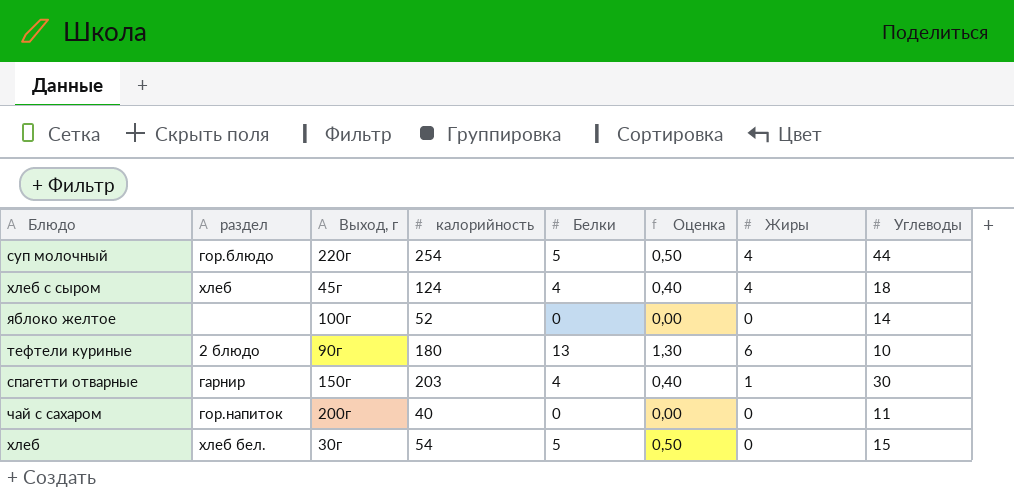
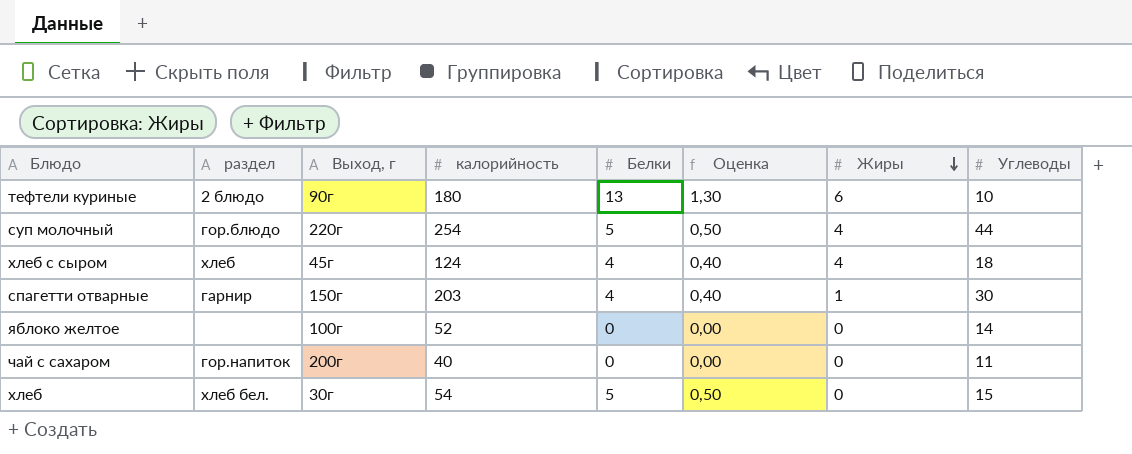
row order: none -> Жиры descending

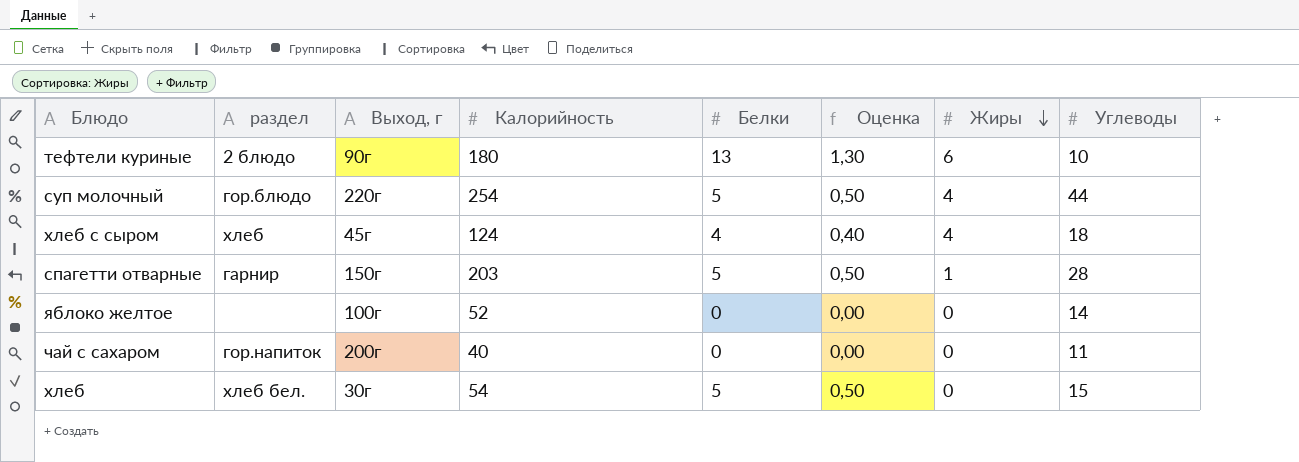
column name: калорийность -> Калорийность
спагетти отварные | Белки: 4 -> 5
спагетти отварные | Оценка: 0,40 -> 0,50
спагетти отварные | Углеводы: 30 -> 28

